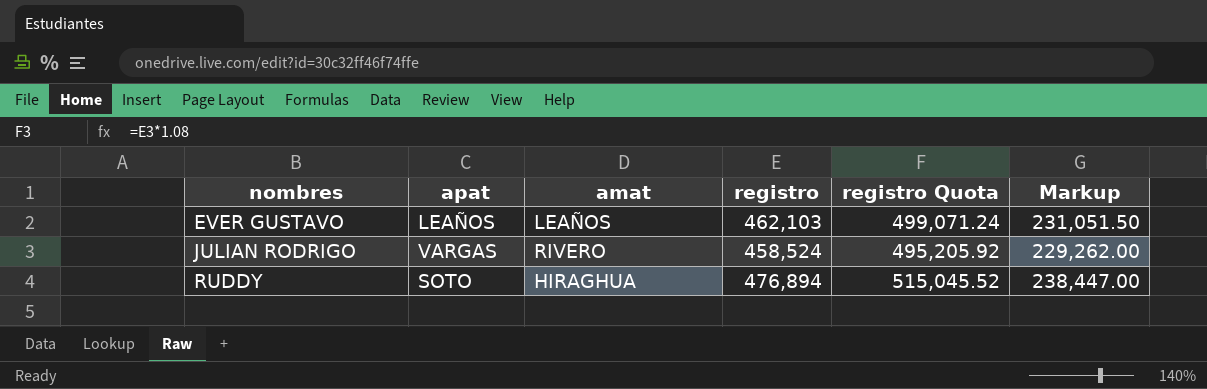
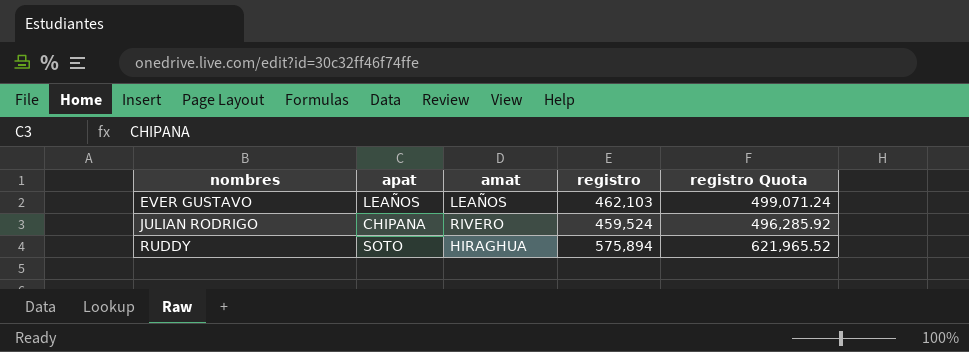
column Markup | formula: [registro] * 0.5 -> none
JULIAN RODRIGO | apat: VARGAS -> CHIPANA
JULIAN RODRIGO | registro: 458,524 -> 459,524
JULIAN RODRIGO | registro Quota: 495,205.92 -> 496,285.92
RUDDY | registro: 476,894 -> 575,894
RUDDY | registro Quota: 515,045.52 -> 621,965.52

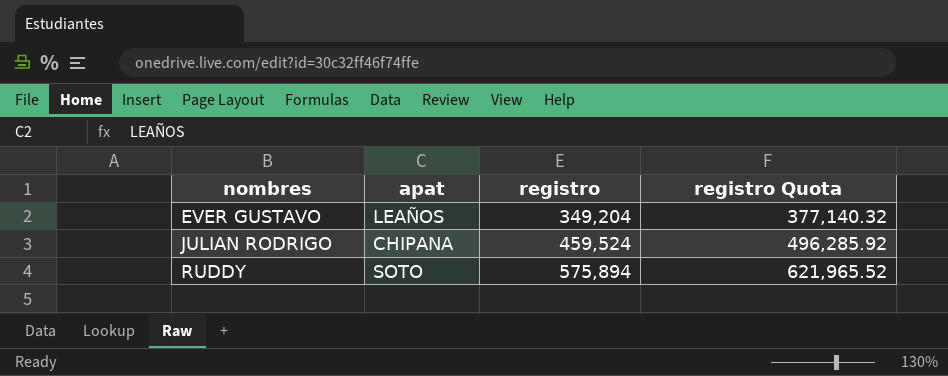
column amat | position: 3 -> none
EVER GUSTAVO | registro: 462,103 -> 349,204
EVER GUSTAVO | registro Quota: 499,071.24 -> 377,140.32

